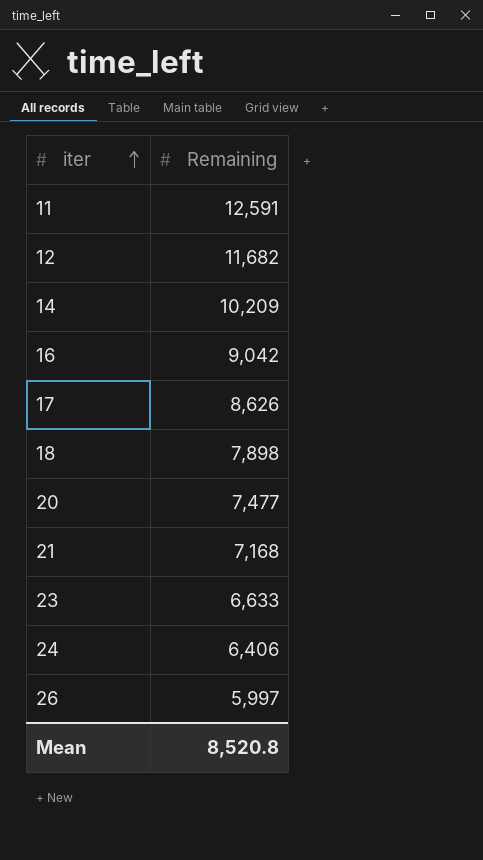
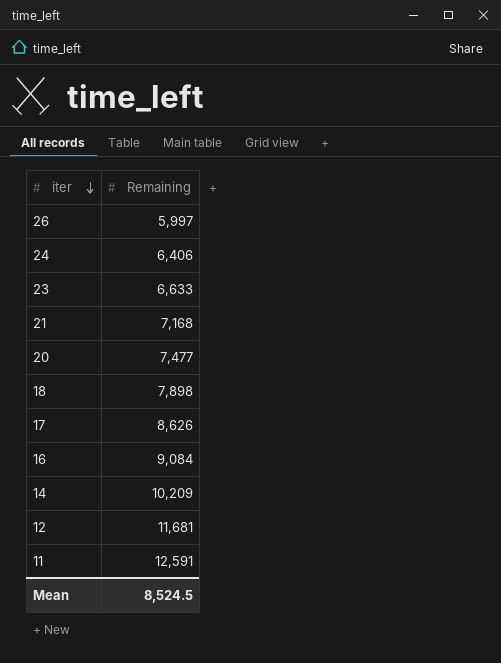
row order: iter ascending -> iter descending
16 | Remaining: 9,042 -> 9,084
12 | Remaining: 11,682 -> 11,681
Mean | Remaining: 8,520.8 -> 8,524.5

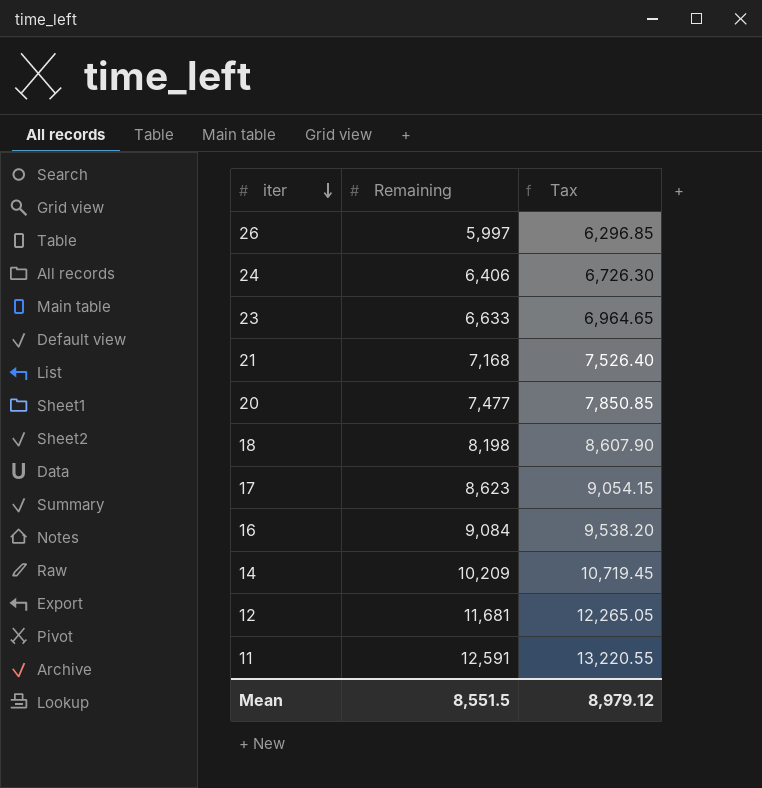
column Tax | formula: none -> [Remaining] * 1.05
18 | Remaining: 7,898 -> 8,198
17 | Remaining: 8,626 -> 8,623
Mean | Remaining: 8,524.5 -> 8,551.5

